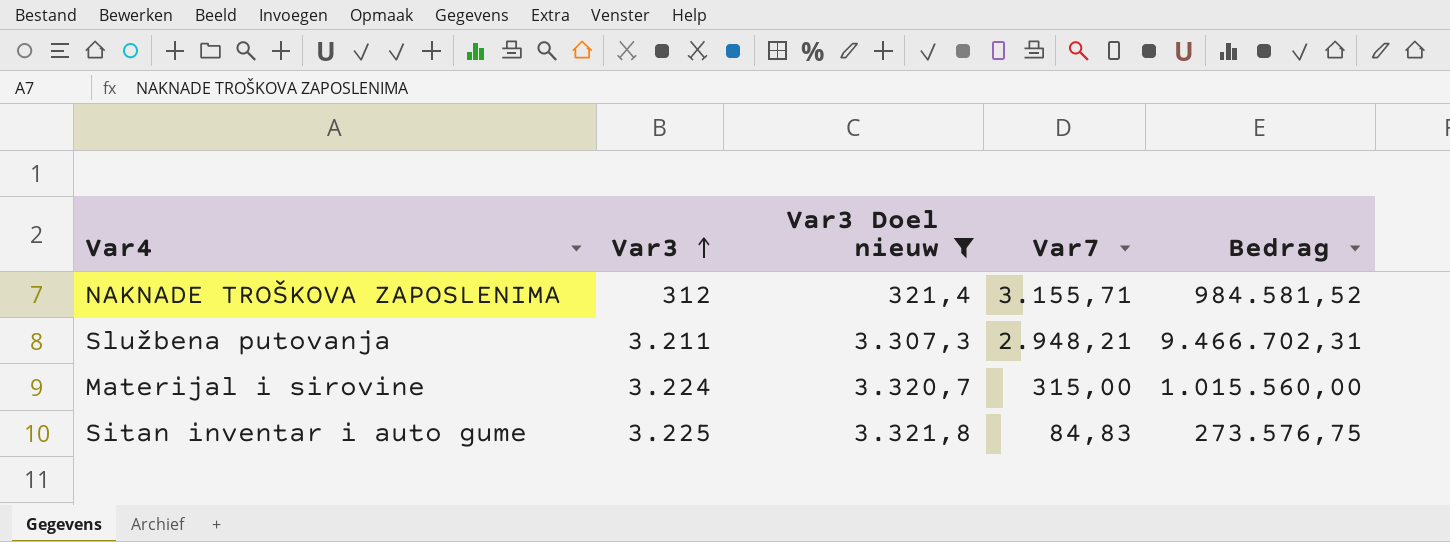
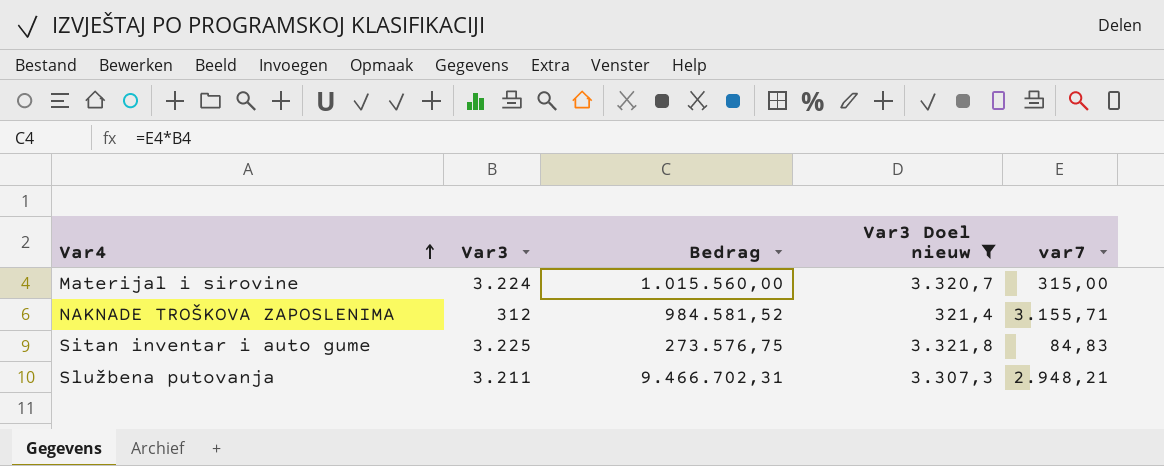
row order: Var3 ascending -> Var4 ascending
column Bedrag | position: 5 -> 3
column name: Var7 -> var7

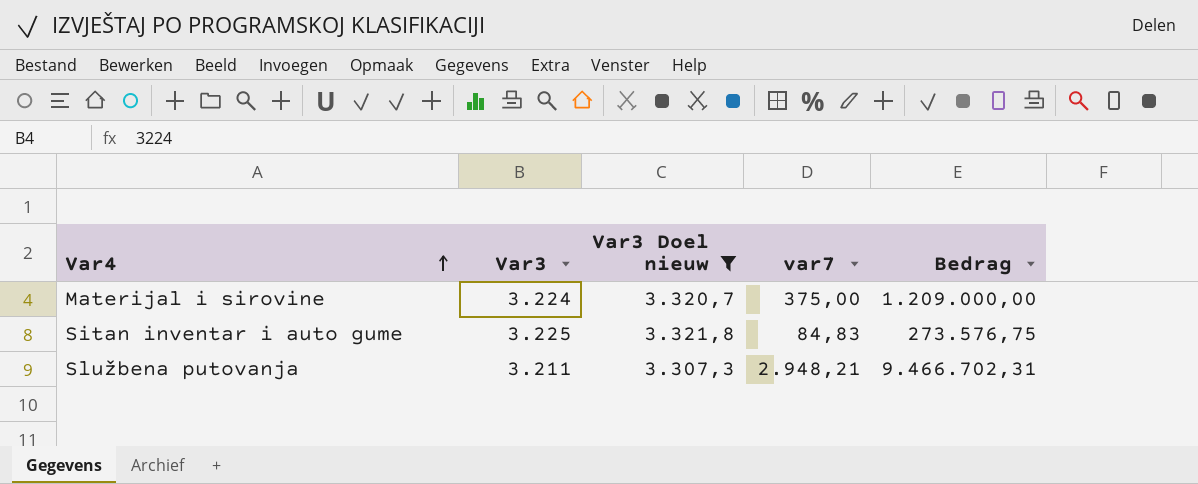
column Bedrag | position: 3 -> 5
row NAKNADE TROŠKOVA ZAPOSLENIMA: 312 | 984.581,52 | 321,4 | 3.155,71 -> none
Materijal i sirovine | var7: 315,00 -> 375,00
Materijal i sirovine | Bedrag: 1.015.560,00 -> 1.209.000,00

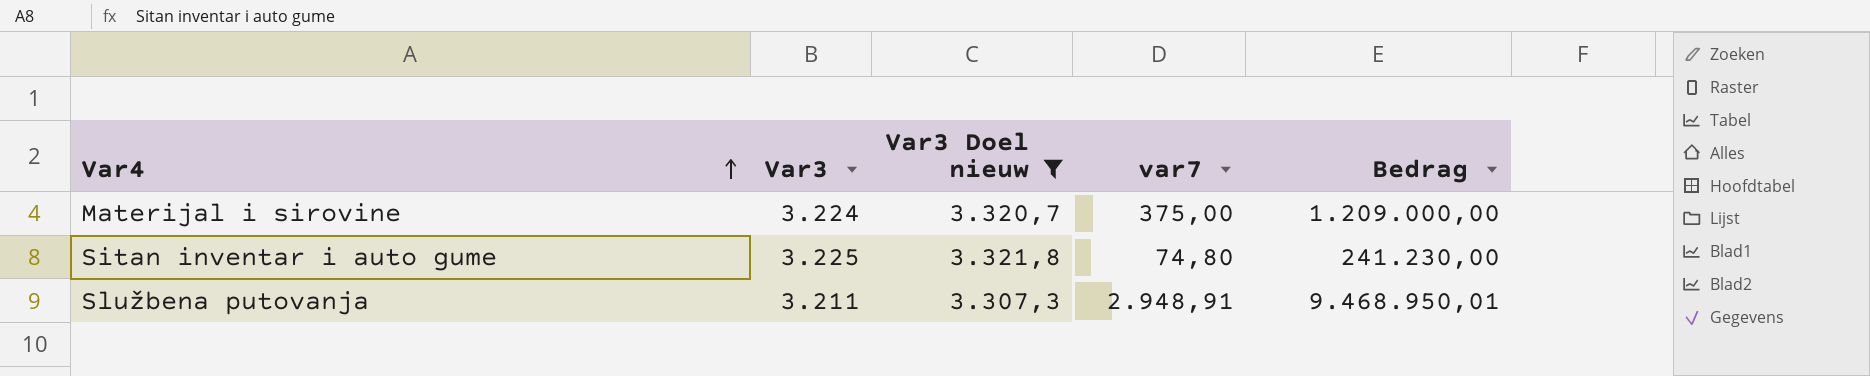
Sitan inventar i auto gume | var7: 84,83 -> 74,80
Sitan inventar i auto gume | Bedrag: 273.576,75 -> 241.230,00
Službena putovanja | var7: 2.948,21 -> 2.948,91
Službena putovanja | Bedrag: 9.466.702,31 -> 9.468.950,01

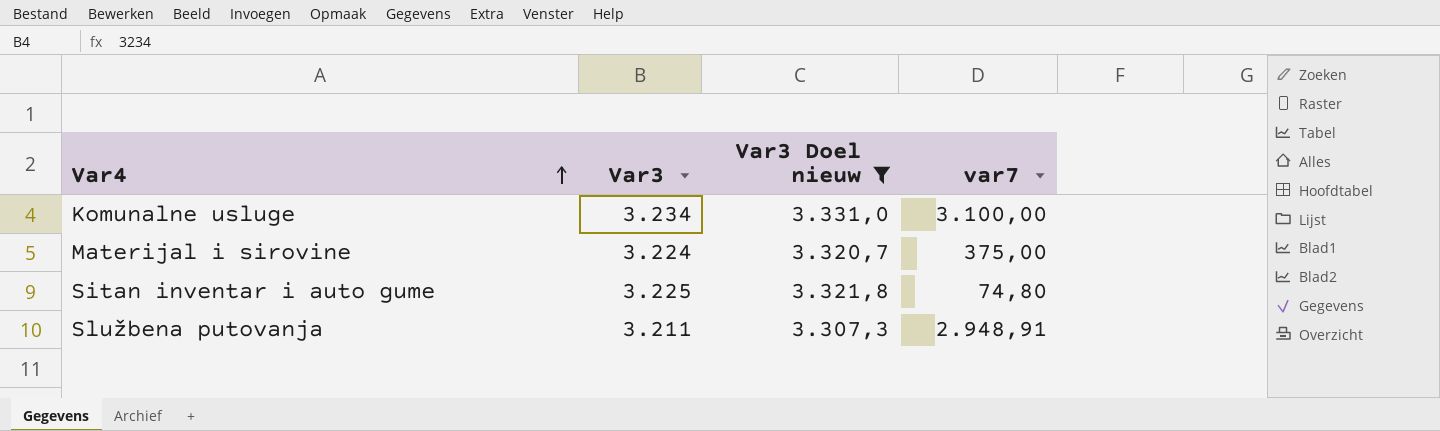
column Bedrag | formula: [Var3] * [var7] -> none
row Komunalne usluge: none -> 3.234 | 3.331,0 | 3.100,00

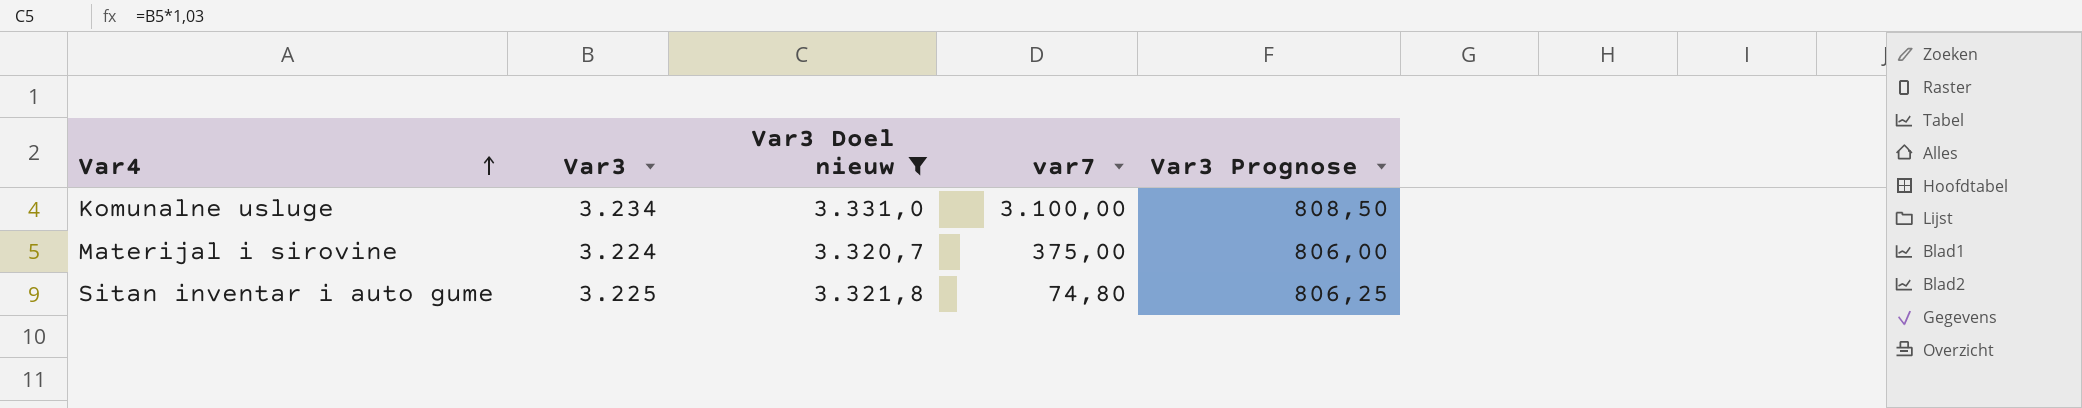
column Var3 Prognose | formula: none -> [Var3] * 0,25
row Službena putovanja: 3.211 | 3.307,3 | 2.948,91 -> none

